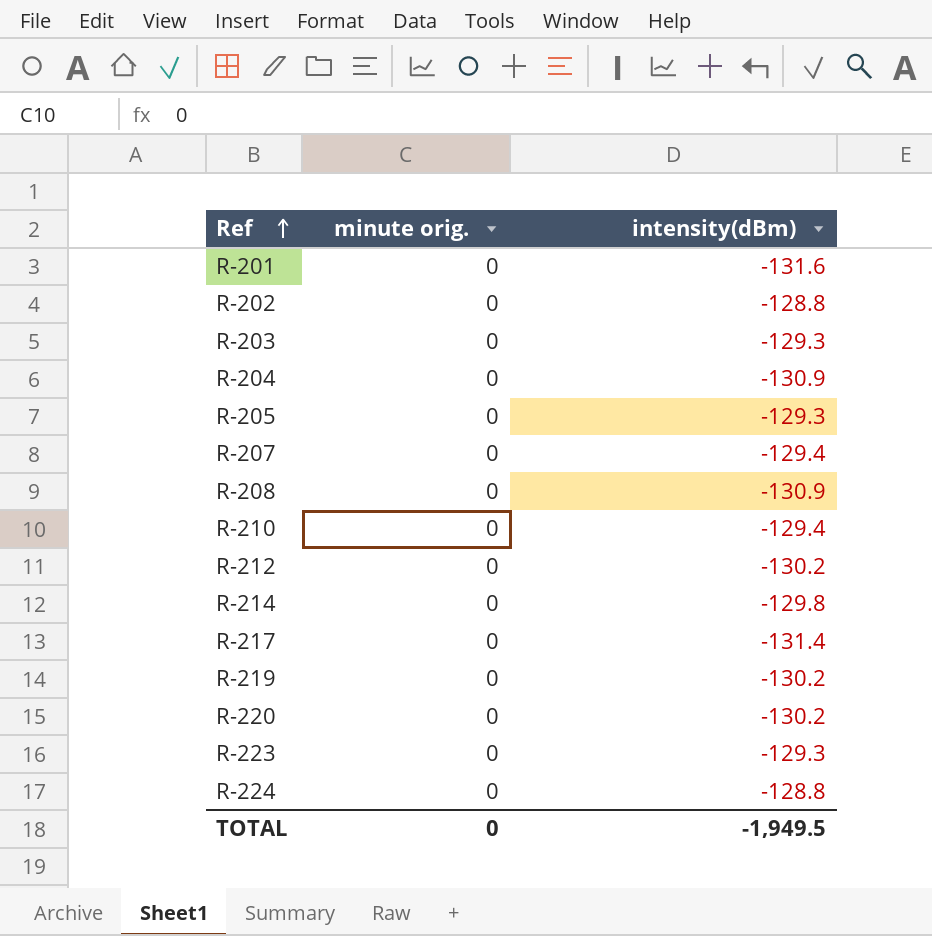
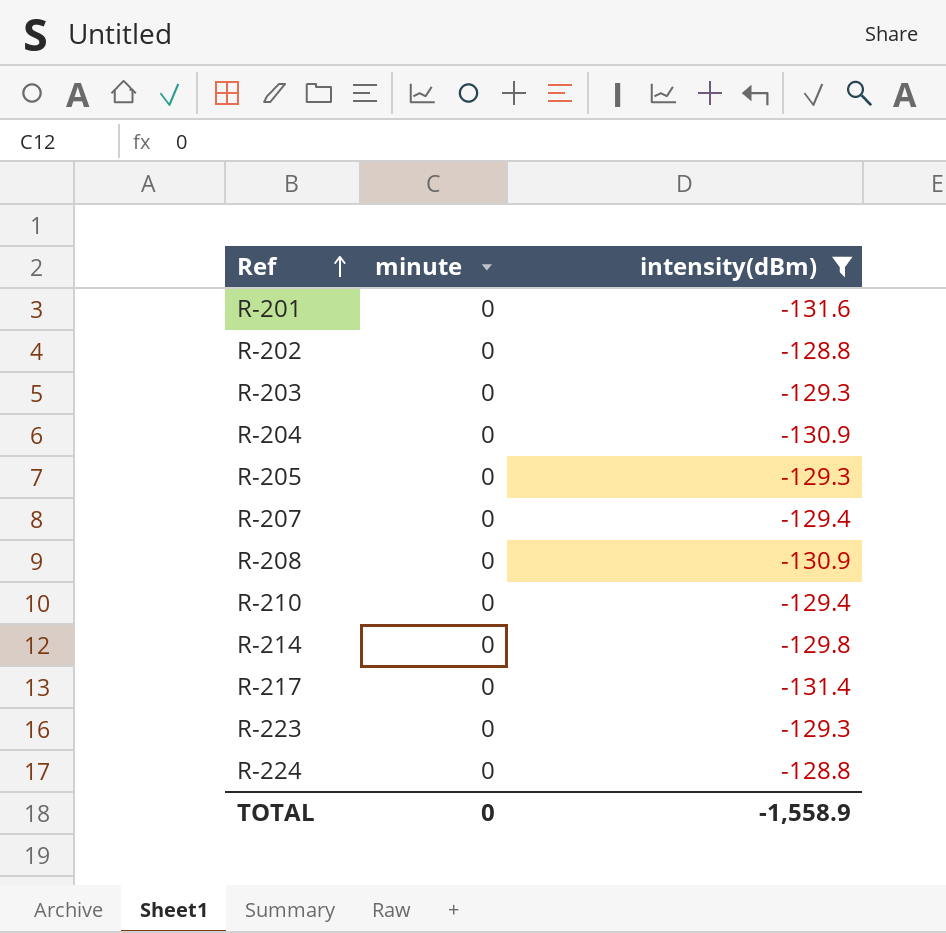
filter: none -> intensity(dBm) != -130.2
column name: minute orig. -> minute
TOTAL | intensity(dBm): -1,949.5 -> -1,558.9

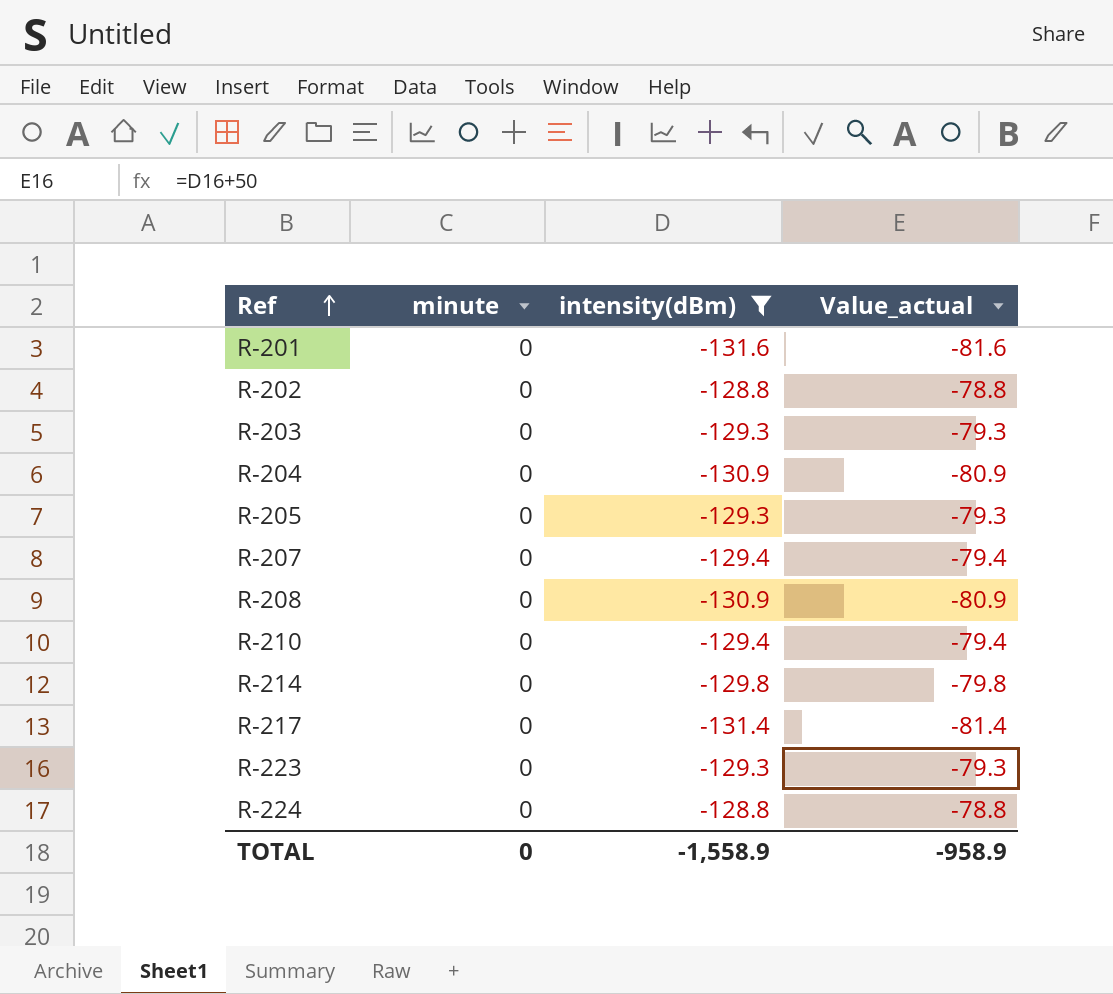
column Value_actual | formula: none -> [intensity(dBm)] + 50

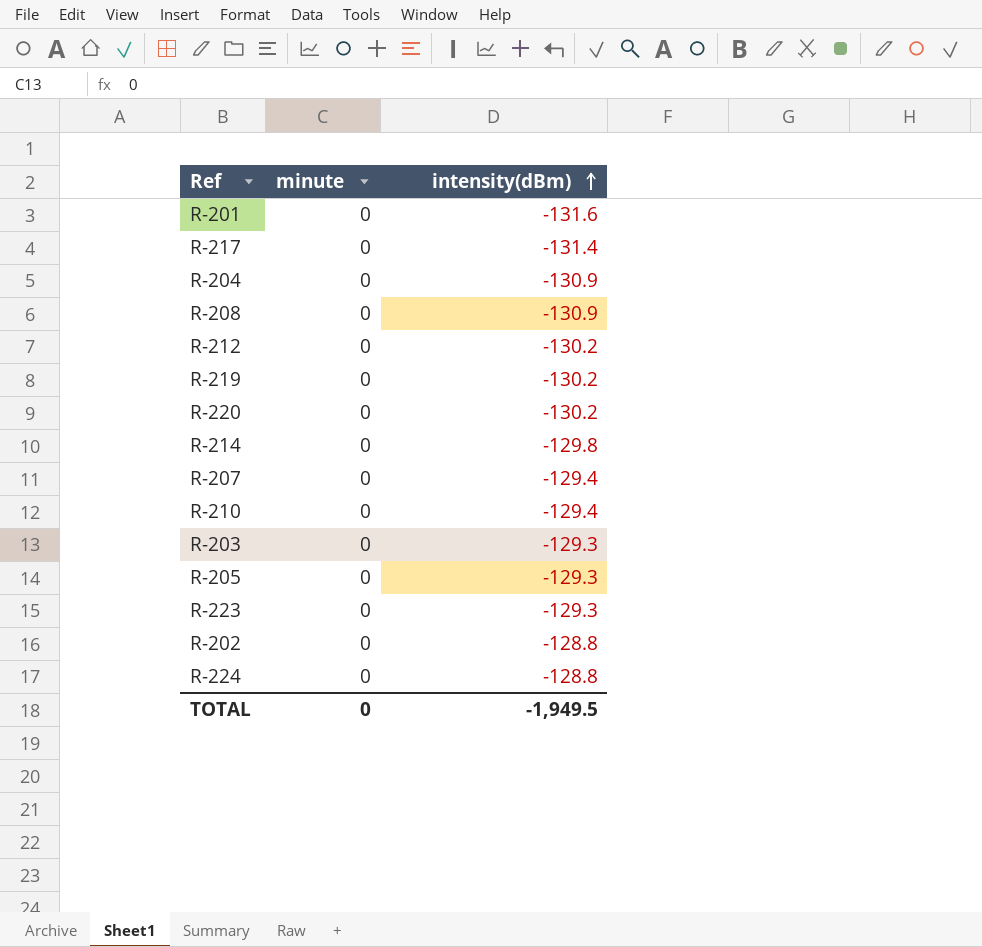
filter: intensity(dBm) != -130.2 -> none
row order: Ref ascending -> intensity(dBm) ascending
column Value_actual | formula: [intensity(dBm)] + 50 -> none
TOTAL | intensity(dBm): -1,558.9 -> -1,949.5

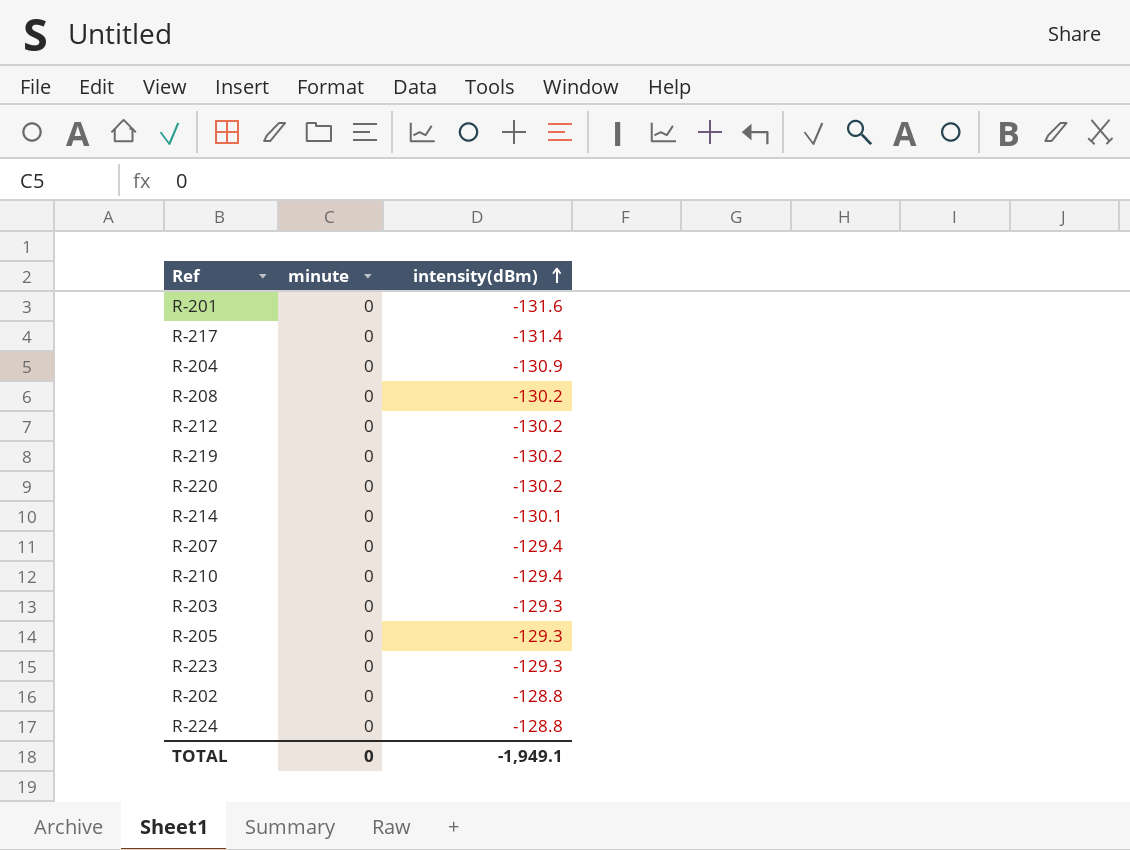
R-208 | intensity(dBm): -130.9 -> -130.2
R-214 | intensity(dBm): -129.8 -> -130.1
TOTAL | intensity(dBm): -1,949.5 -> -1,949.1

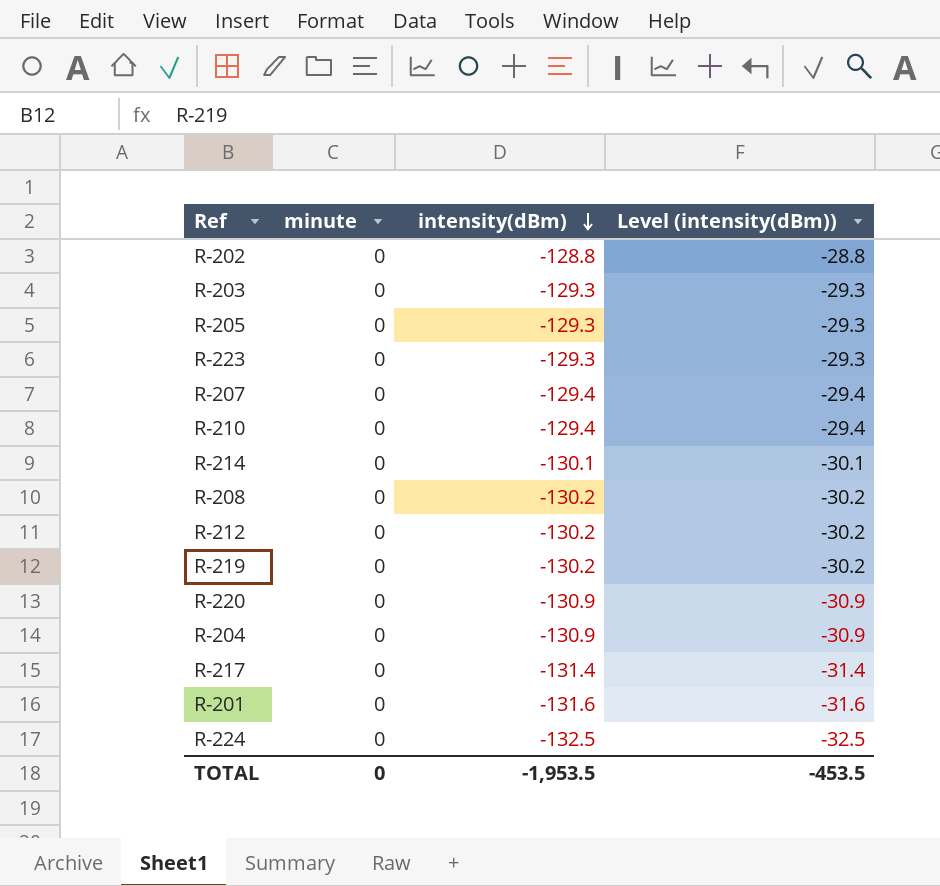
row order: intensity(dBm) ascending -> intensity(dBm) descending
column Level (intensity(dBm)) | formula: none -> [intensity(dBm)] + 100
R-220 | intensity(dBm): -130.2 -> -130.9
R-224 | intensity(dBm): -128.8 -> -132.5
TOTAL | intensity(dBm): -1,949.1 -> -1,953.5

